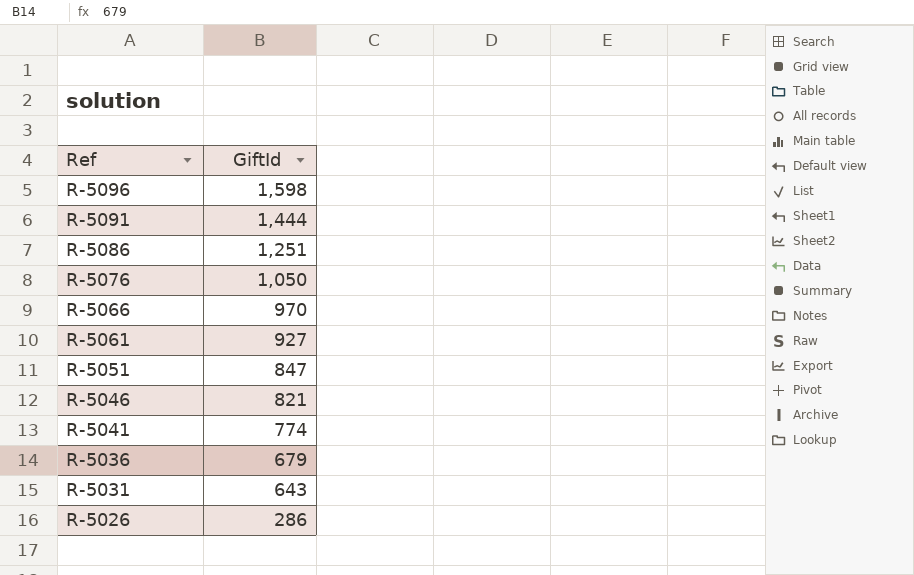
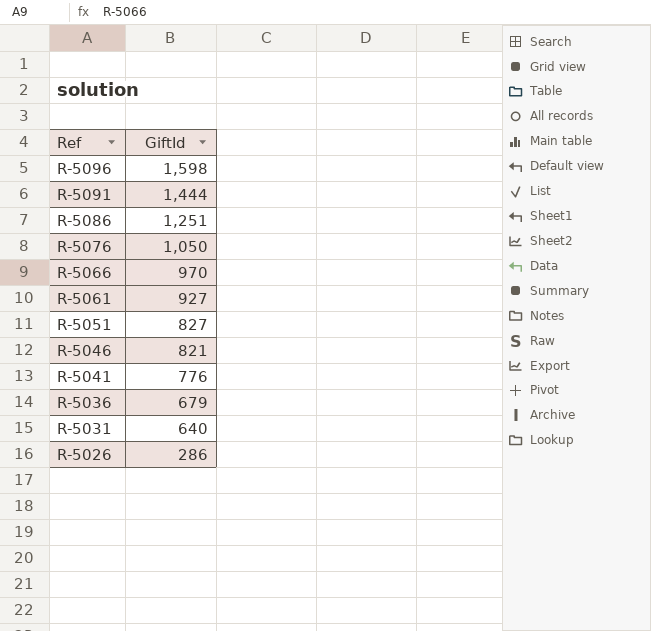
R-5051 | GiftId: 847 -> 827
R-5041 | GiftId: 774 -> 776
R-5031 | GiftId: 643 -> 640

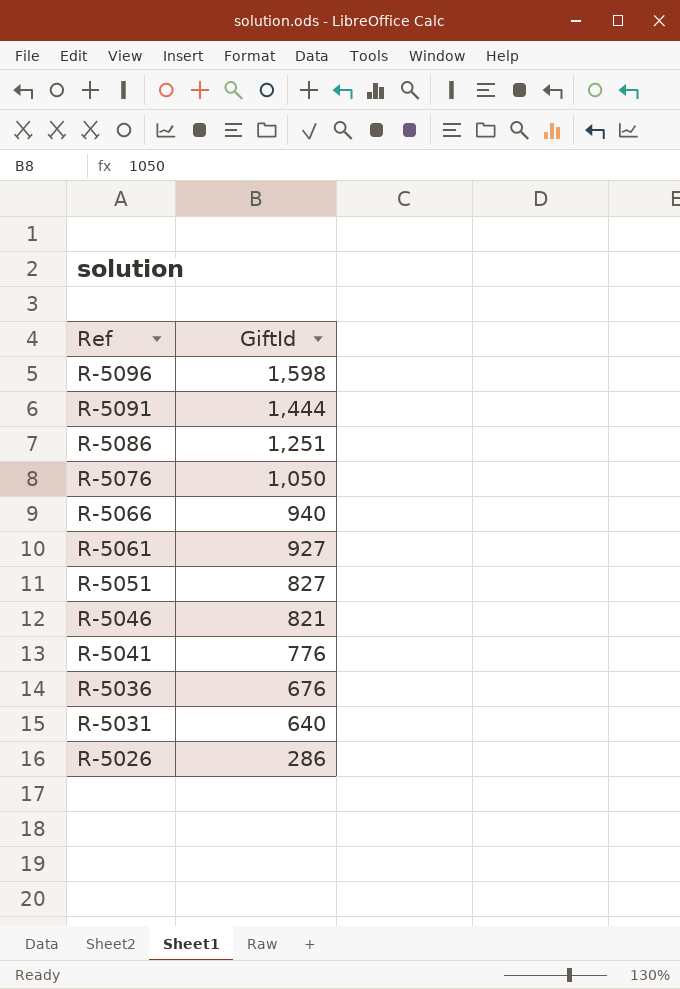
R-5066 | GiftId: 970 -> 940
R-5036 | GiftId: 679 -> 676

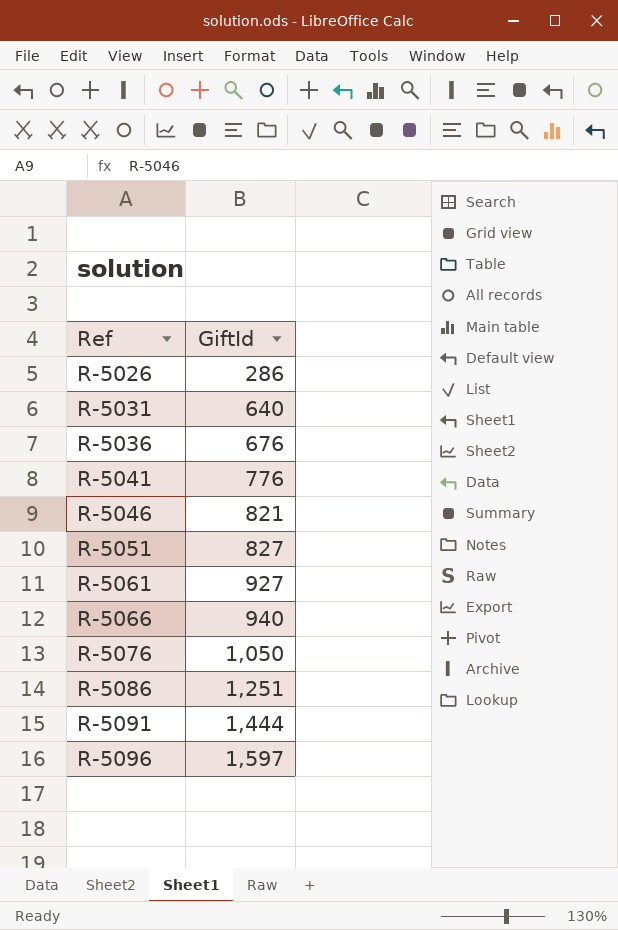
row order: Ref descending -> Ref ascending
R-5096 | GiftId: 1,598 -> 1,597

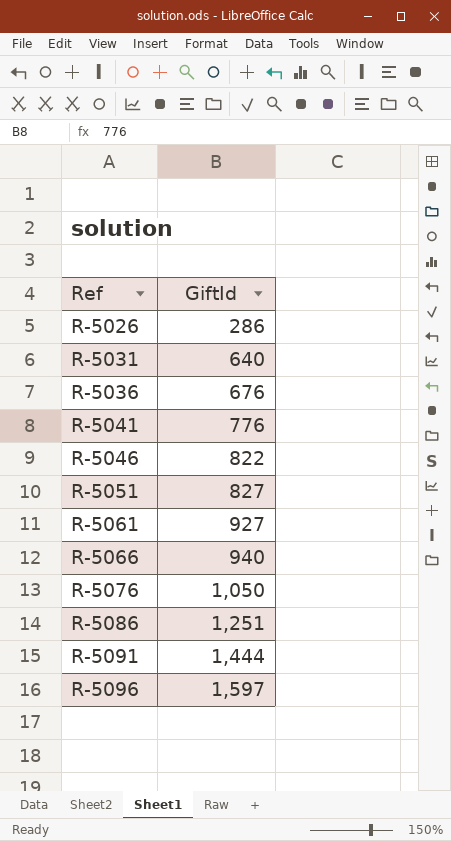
R-5046 | GiftId: 821 -> 822

